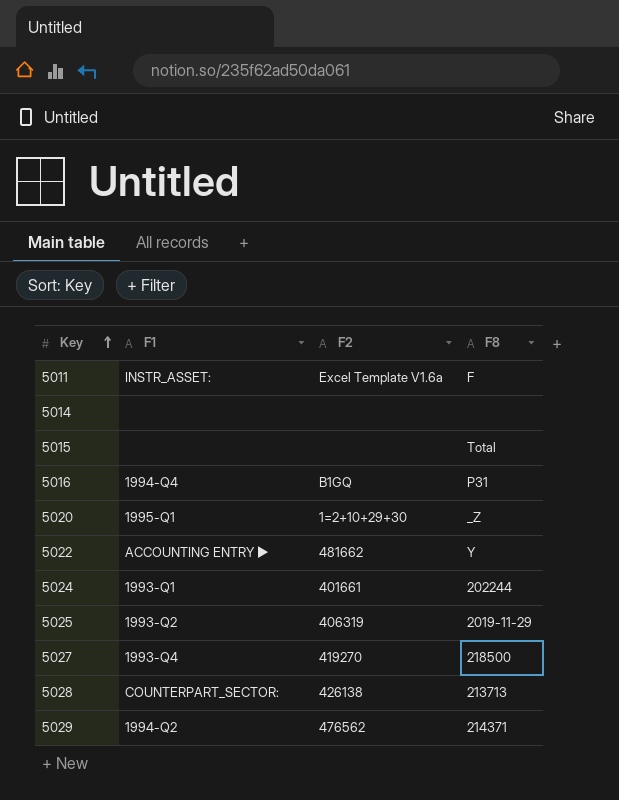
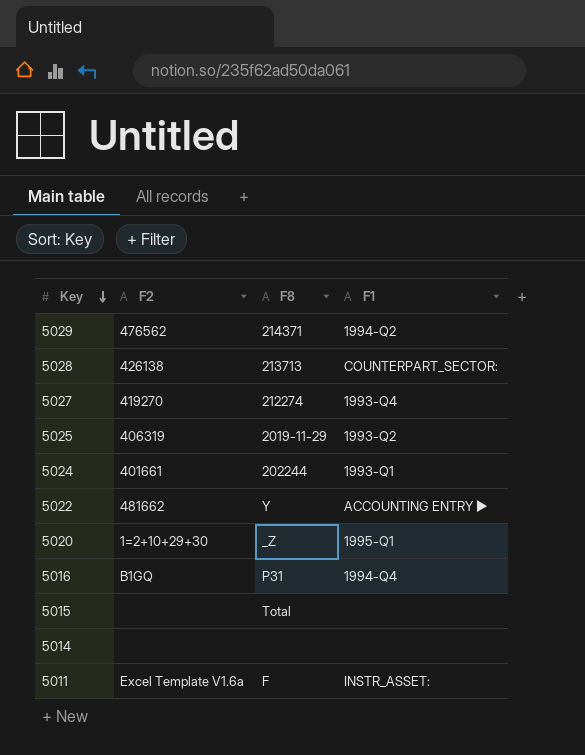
row order: Key ascending -> Key descending
column F1 | position: 2 -> 4
5027 | F8: 218500 -> 212274

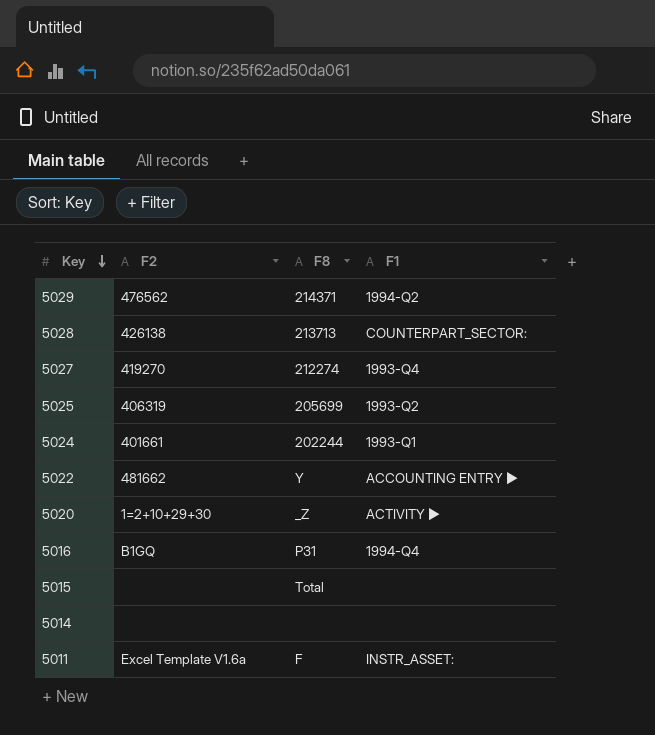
5025 | F8: 2019-11-29 -> 205699
5020 | F1: 1995-Q1 -> ACTIVITY ►

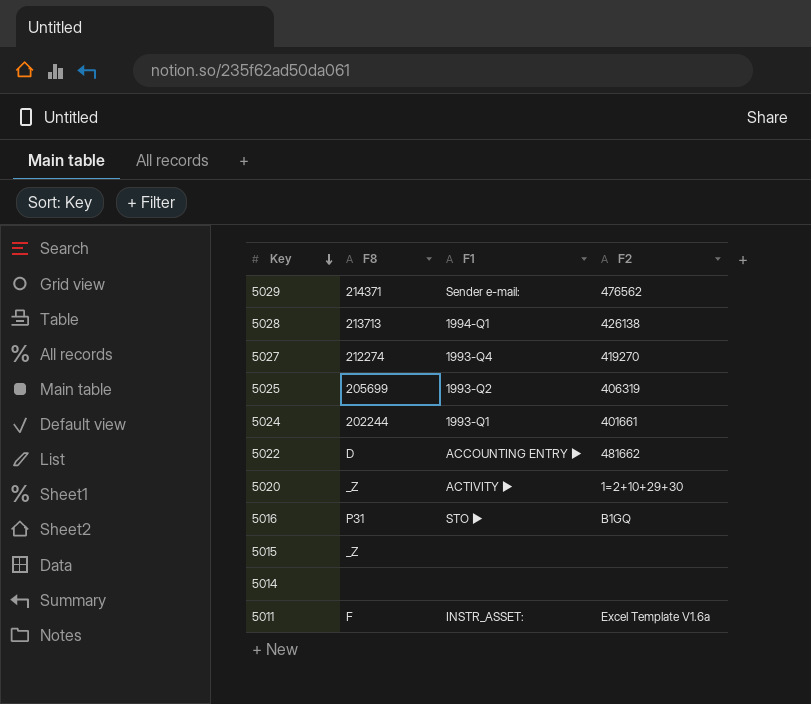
column F2 | position: 2 -> 4
5029 | F1: 1994-Q2 -> Sender e-mail:
5028 | F1: COUNTERPART_SECTOR: -> 1994-Q1
5022 | F8: Y -> D
5016 | F1: 1994-Q4 -> STO ►
5015 | F8: Total -> _Z

